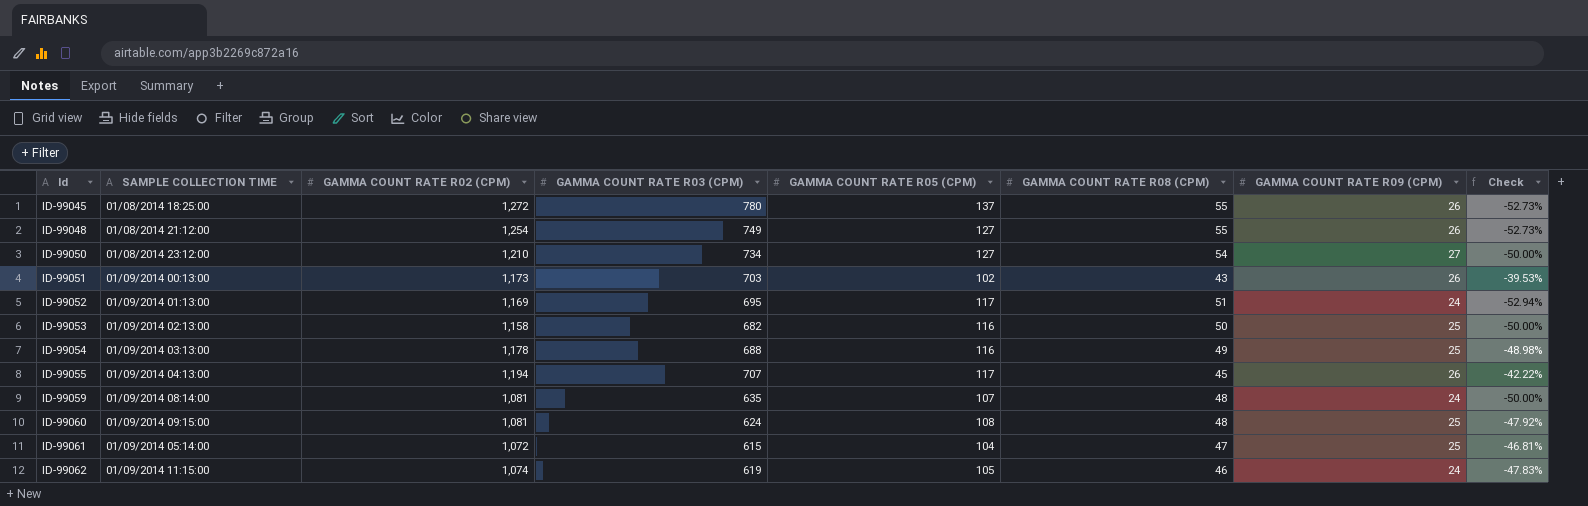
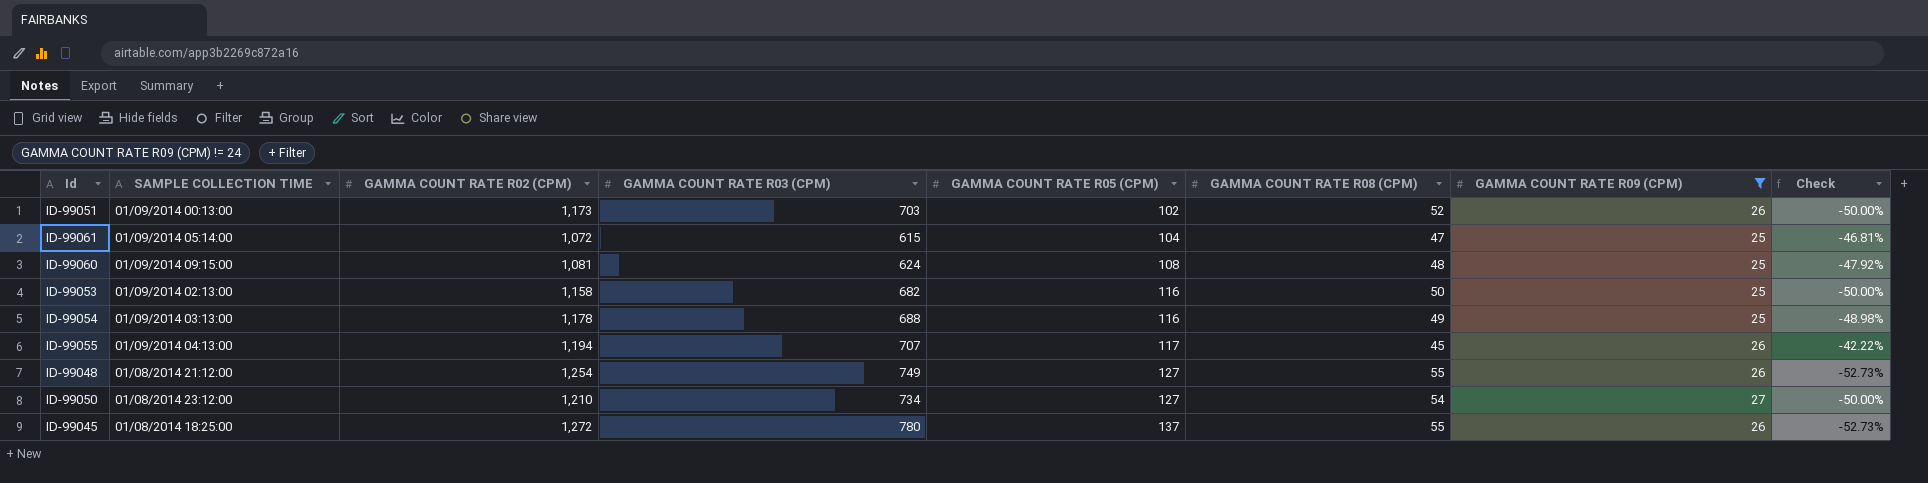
filter: none -> GAMMA COUNT RATE R09 (CPM) != 24
row order: Id ascending -> GAMMA COUNT RATE R05 (CPM) ascending
ID-99051 | GAMMA COUNT RATE R08 (CPM): 43 -> 52
ID-99051 | Check: -39.53% -> -50.00%

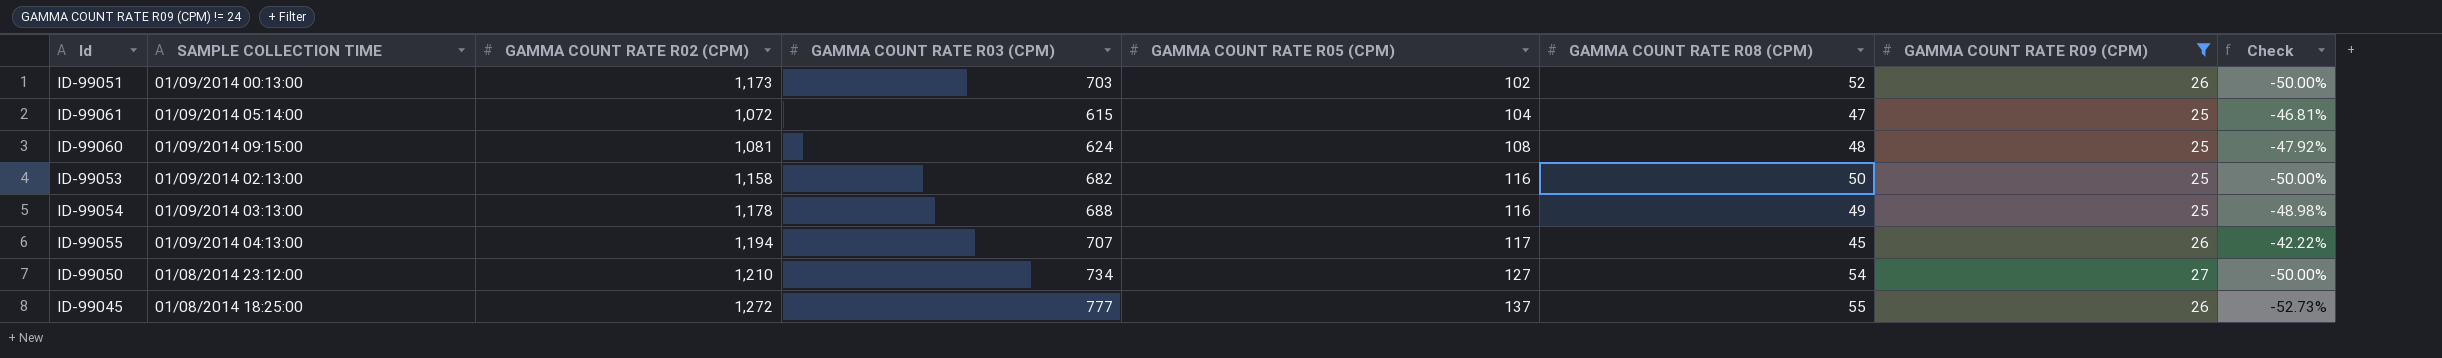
row ID-99048: 01/08/2014 21:12:00 | 1,254 | 749 | 127 | 55 | 26 | -52.73% -> none
ID-99045 | GAMMA COUNT RATE R03 (CPM): 780 -> 777

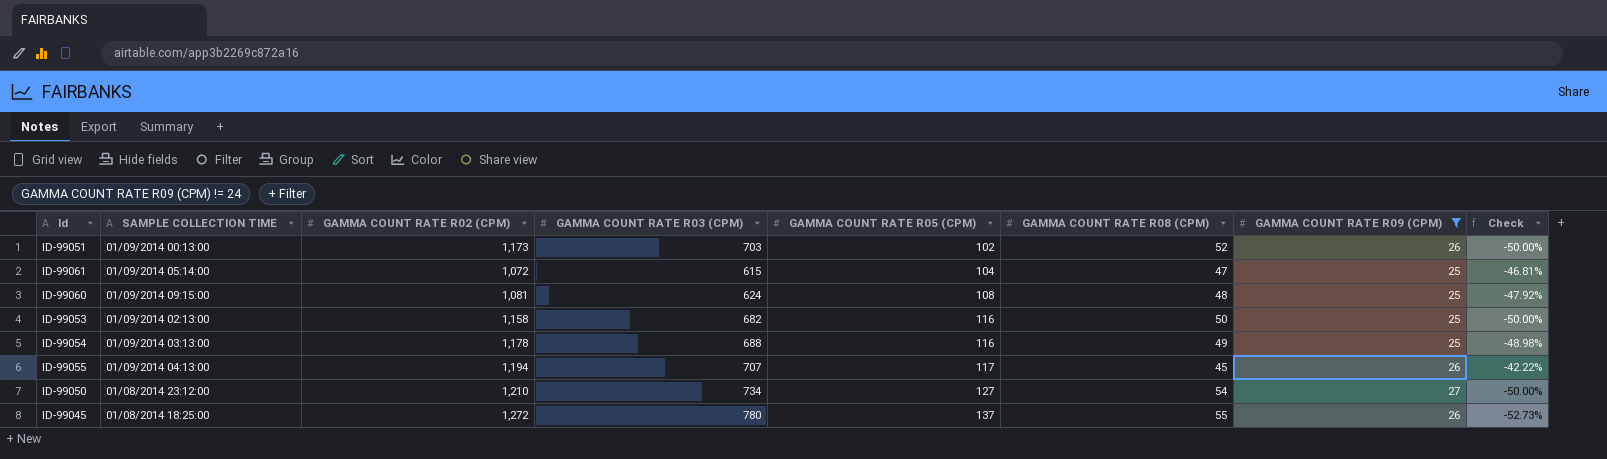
ID-99045 | GAMMA COUNT RATE R03 (CPM): 777 -> 780

